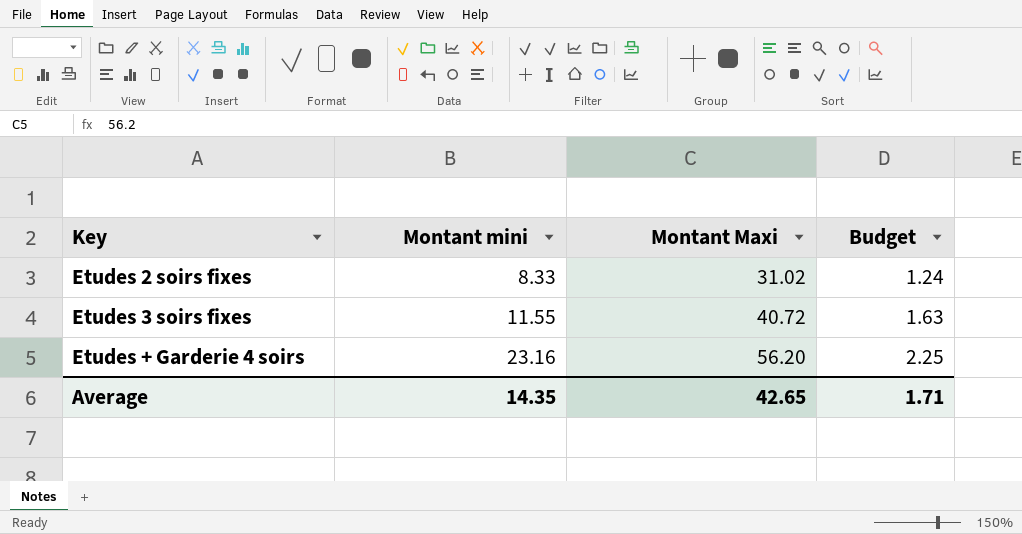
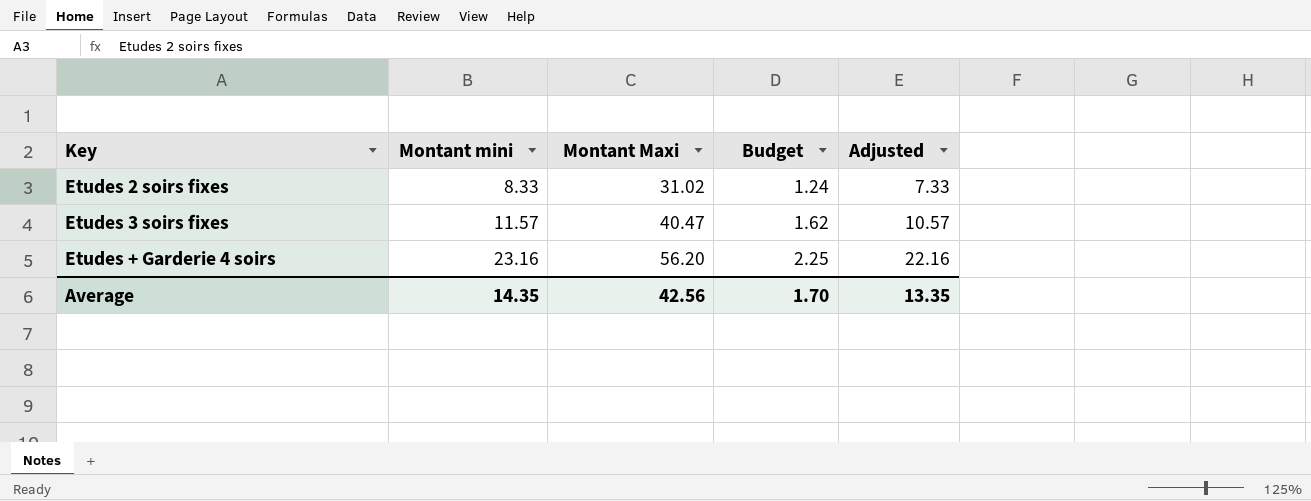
column Adjusted | formula: none -> [Montant mini] - 1
Etudes 3 soirs fixes | Montant mini: 11.55 -> 11.57
Etudes 3 soirs fixes | Montant Maxi: 40.72 -> 40.47
Etudes 3 soirs fixes | Budget: 1.63 -> 1.62
Average | Montant Maxi: 42.65 -> 42.56
Average | Budget: 1.71 -> 1.70

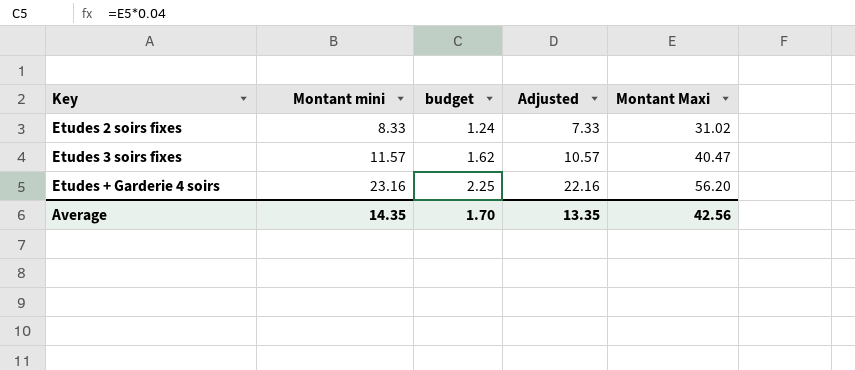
column name: Budget -> budget
column Montant Maxi | position: 3 -> 5

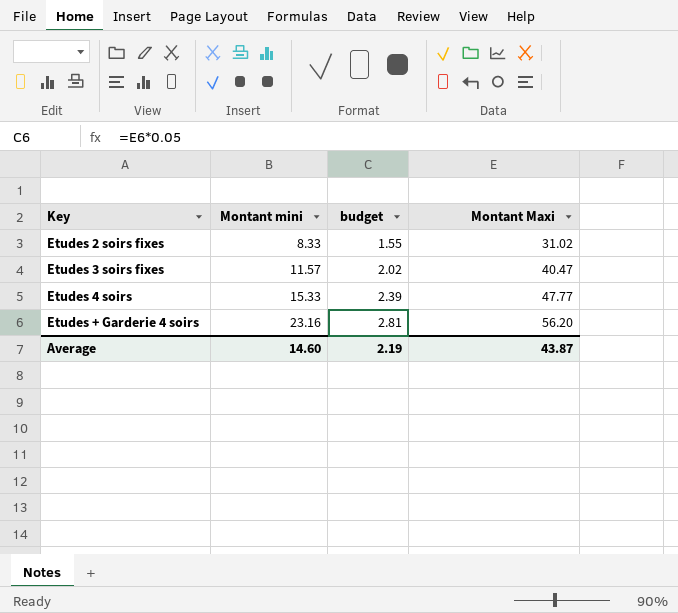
column Adjusted | formula: [Montant mini] - 1 -> none
column budget | formula: [Montant Maxi] * 0.04 -> [Montant Maxi] * 0.05
row Etudes 4 soirs: none -> 15.33 | 2.39 | 47.77
Average | Montant mini: 14.35 -> 14.60
Average | budget: 1.70 -> 2.19
Average | Montant Maxi: 42.56 -> 43.87

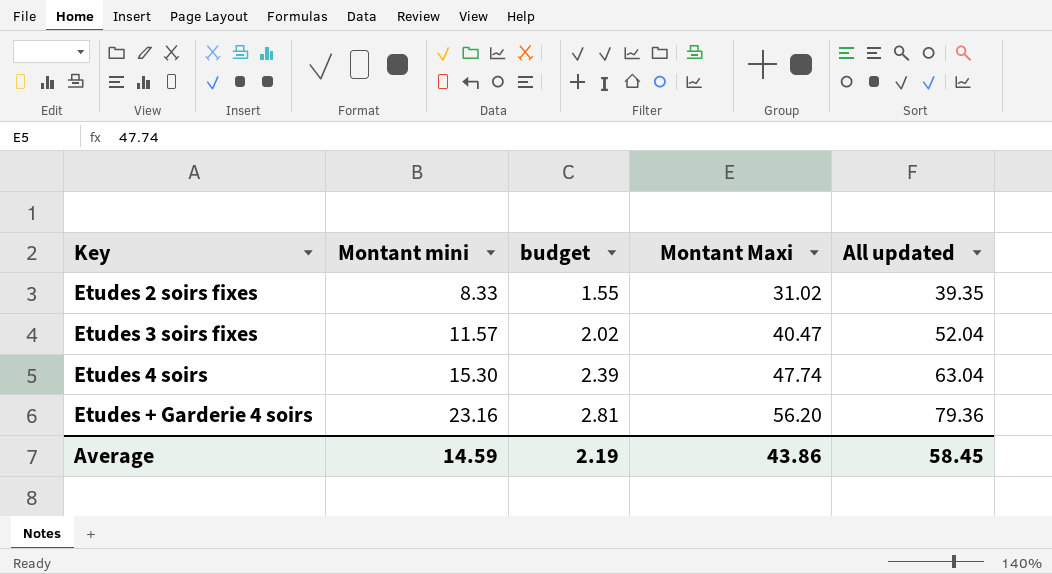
column All updated | formula: none -> [Montant mini] + [Montant Maxi]
Etudes 4 soirs | Montant mini: 15.33 -> 15.30
Etudes 4 soirs | Montant Maxi: 47.77 -> 47.74
Average | Montant mini: 14.60 -> 14.59
Average | Montant Maxi: 43.87 -> 43.86

